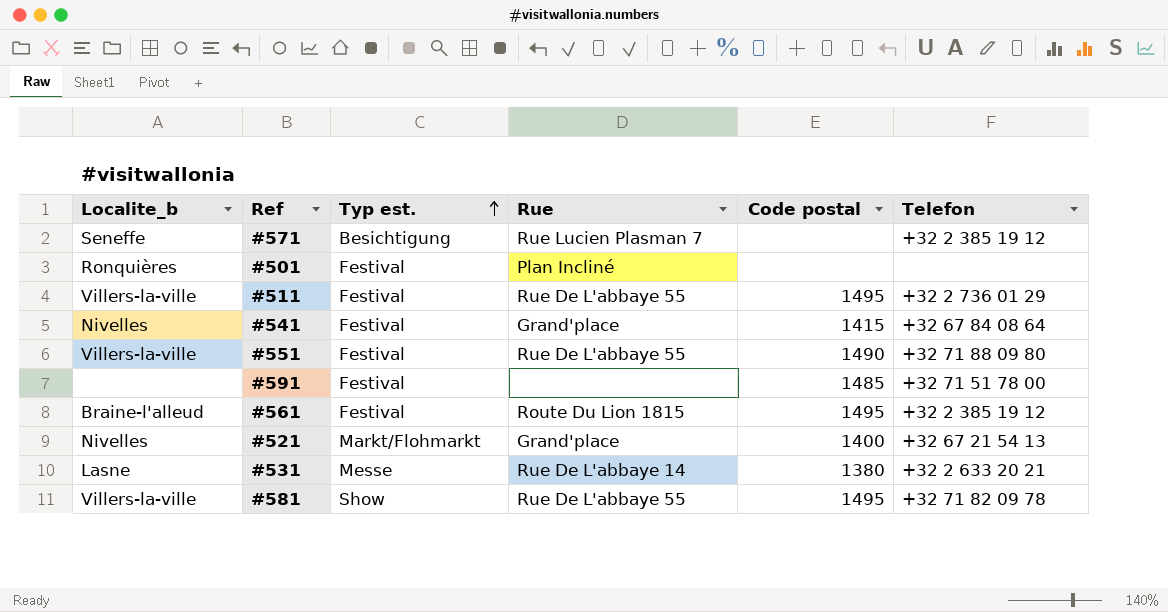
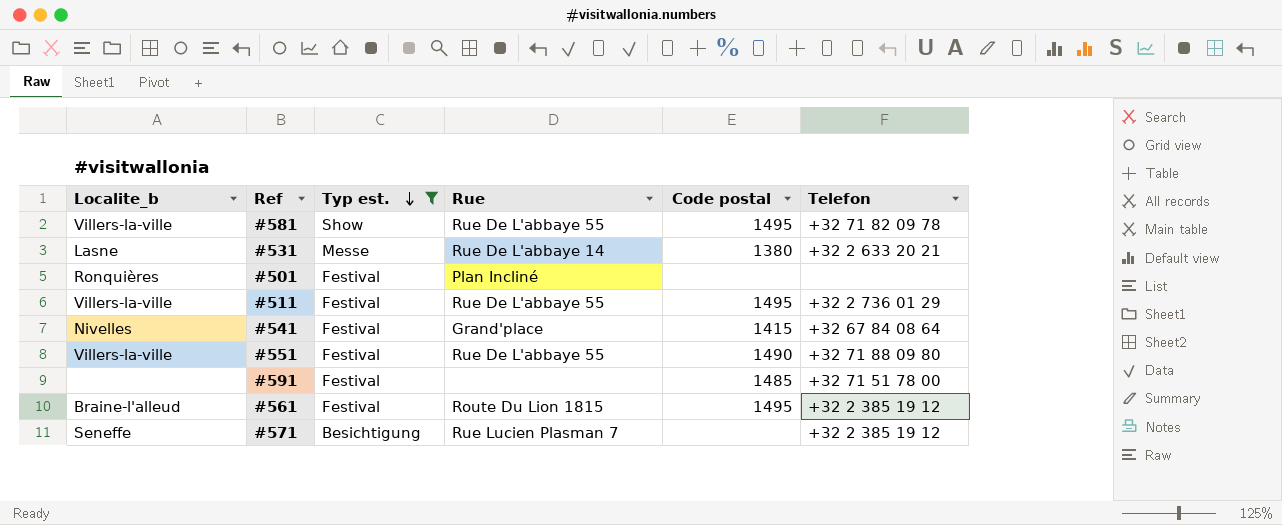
filter: none -> Typ est. != Markt/Flohmarkt
row order: Typ est. ascending -> Typ est. descending

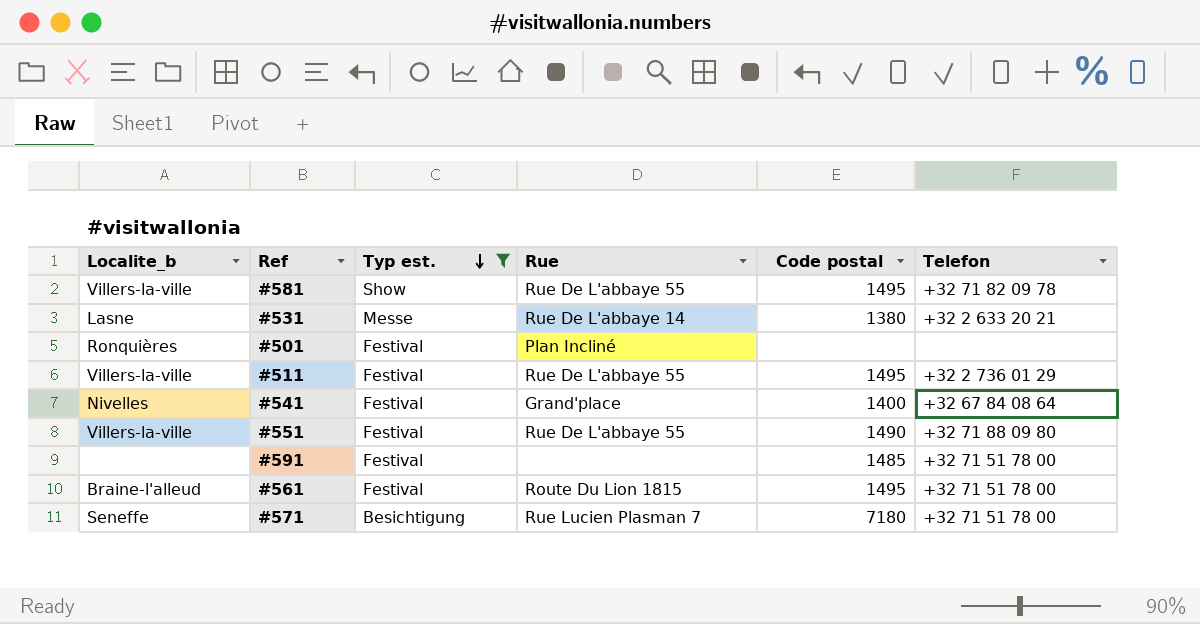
#541 | Code postal: 1415 -> 1400
#561 | Telefon: +32 2 385 19 12 -> +32 71 51 78 00
#571 | Code postal: none -> 7180
#571 | Telefon: +32 2 385 19 12 -> +32 71 51 78 00

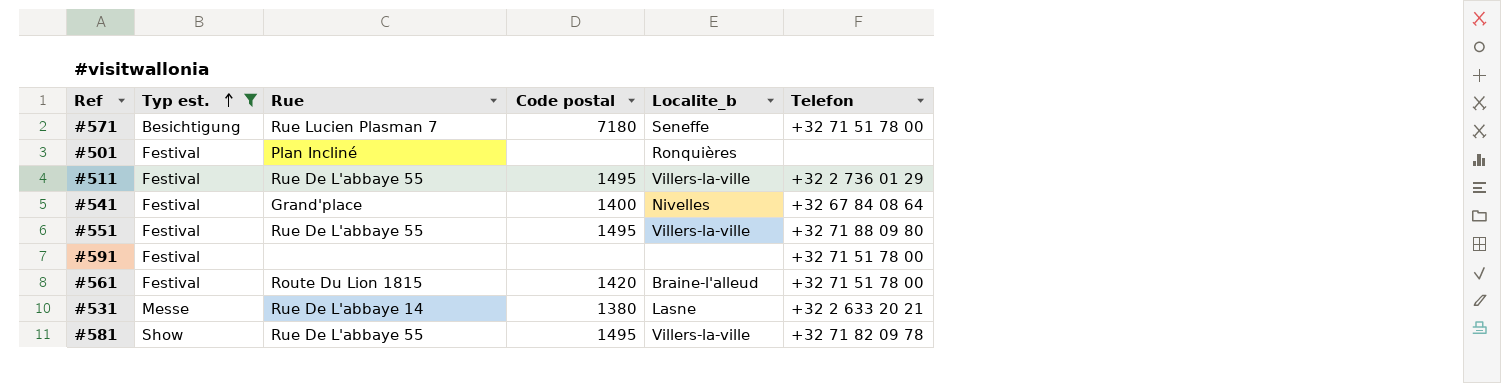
row order: Typ est. descending -> Typ est. ascending
column Localite_b | position: 1 -> 5
#551 | Code postal: 1490 -> 1495
#591 | Code postal: 1485 -> none
#561 | Code postal: 1495 -> 1420

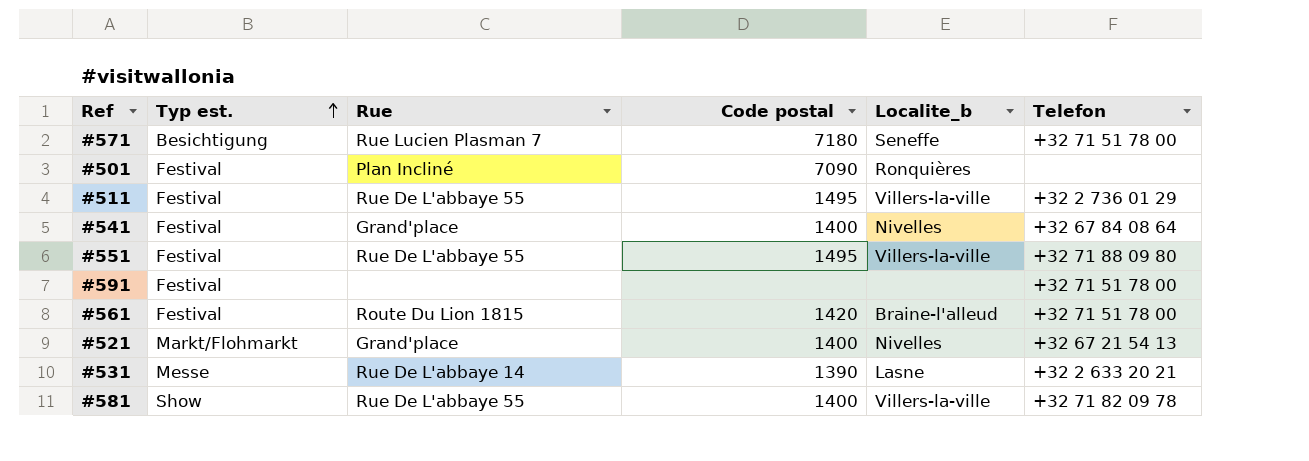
filter: Typ est. != Markt/Flohmarkt -> none
#501 | Code postal: none -> 7090
#531 | Code postal: 1380 -> 1390
#581 | Code postal: 1495 -> 1400

